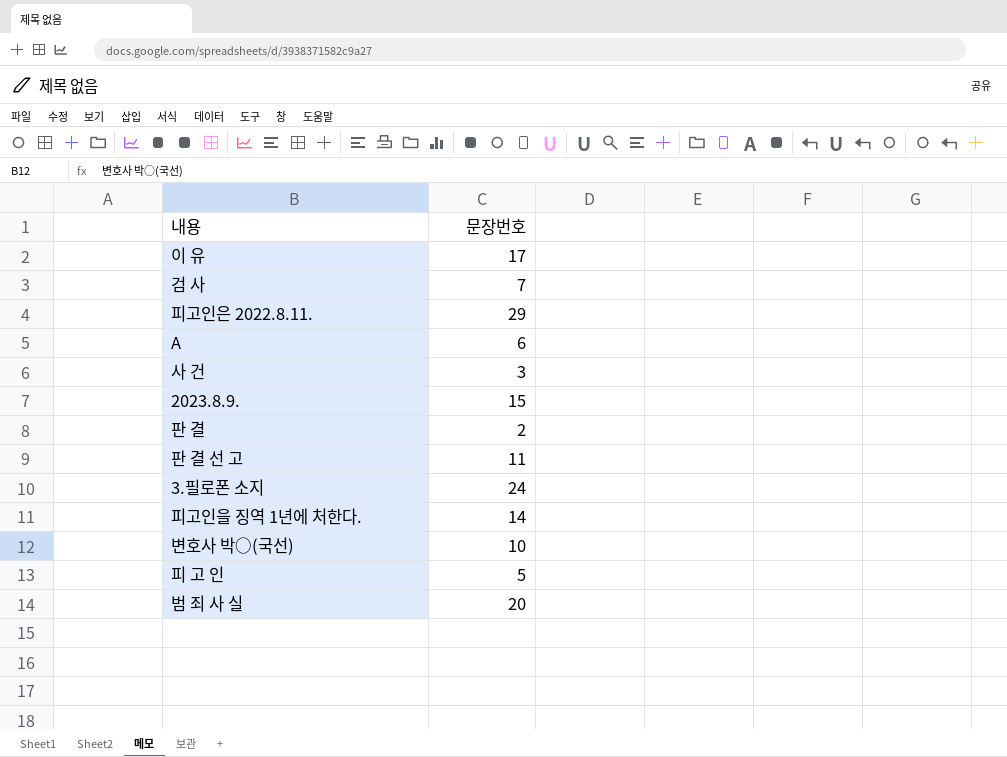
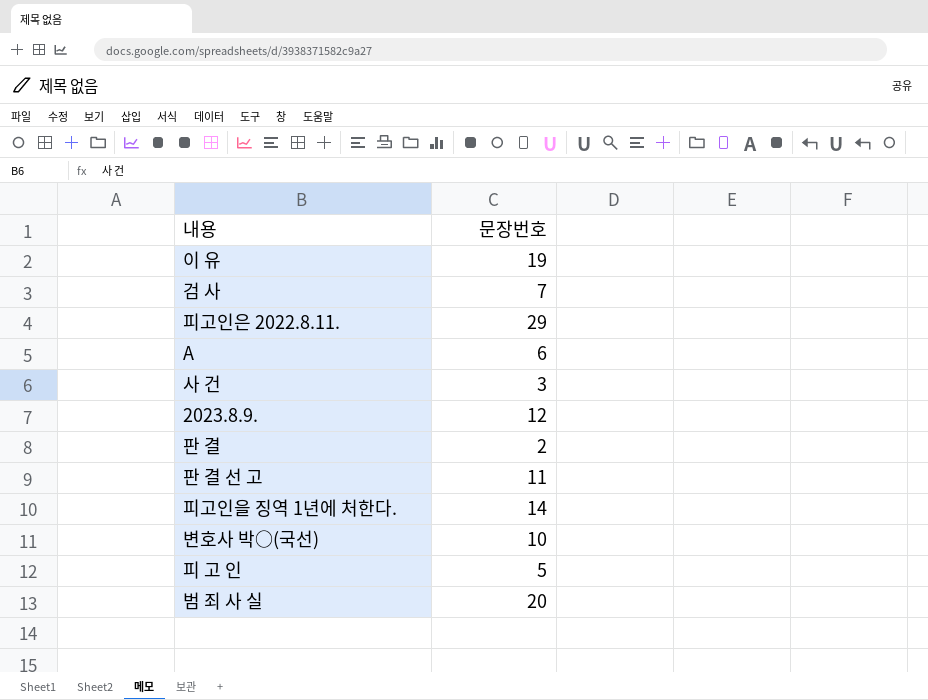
row 3.필로폰 소지: 24 -> none
이 유 | 문장번호: 17 -> 19
2023.8.9. | 문장번호: 15 -> 12

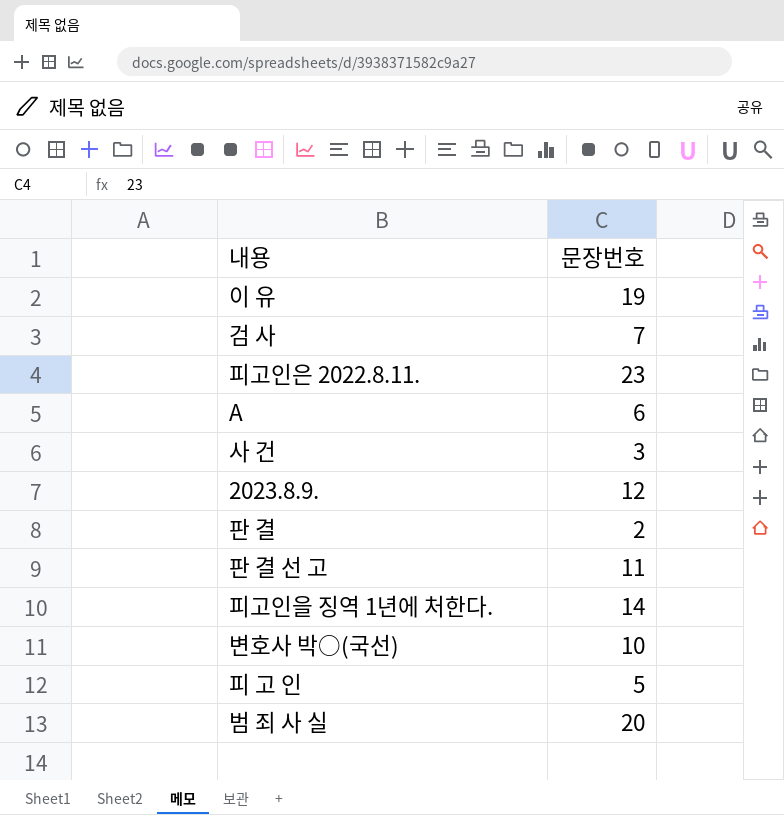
피고인은 2022.8.11. | 문장번호: 29 -> 23

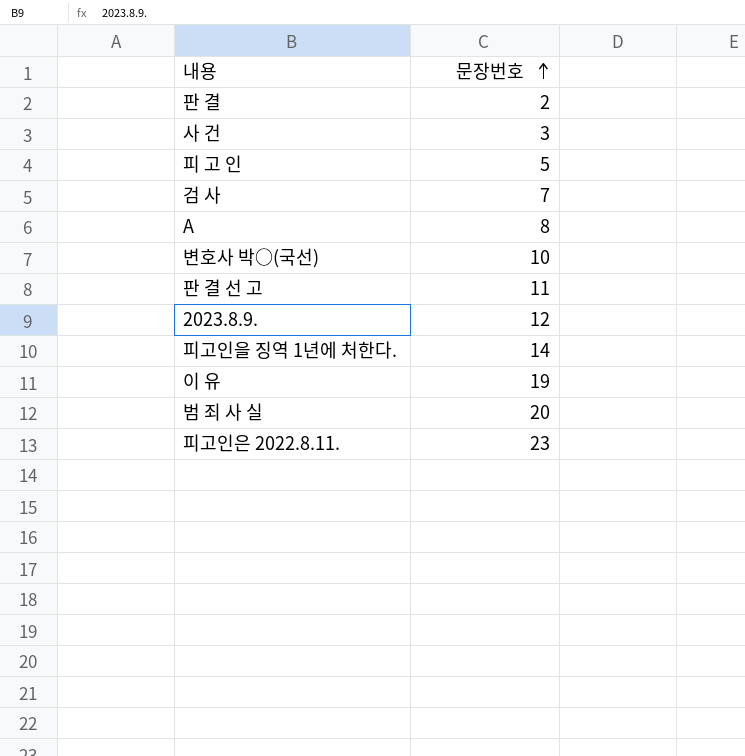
row order: none -> 문장번호 ascending
A | 문장번호: 6 -> 8

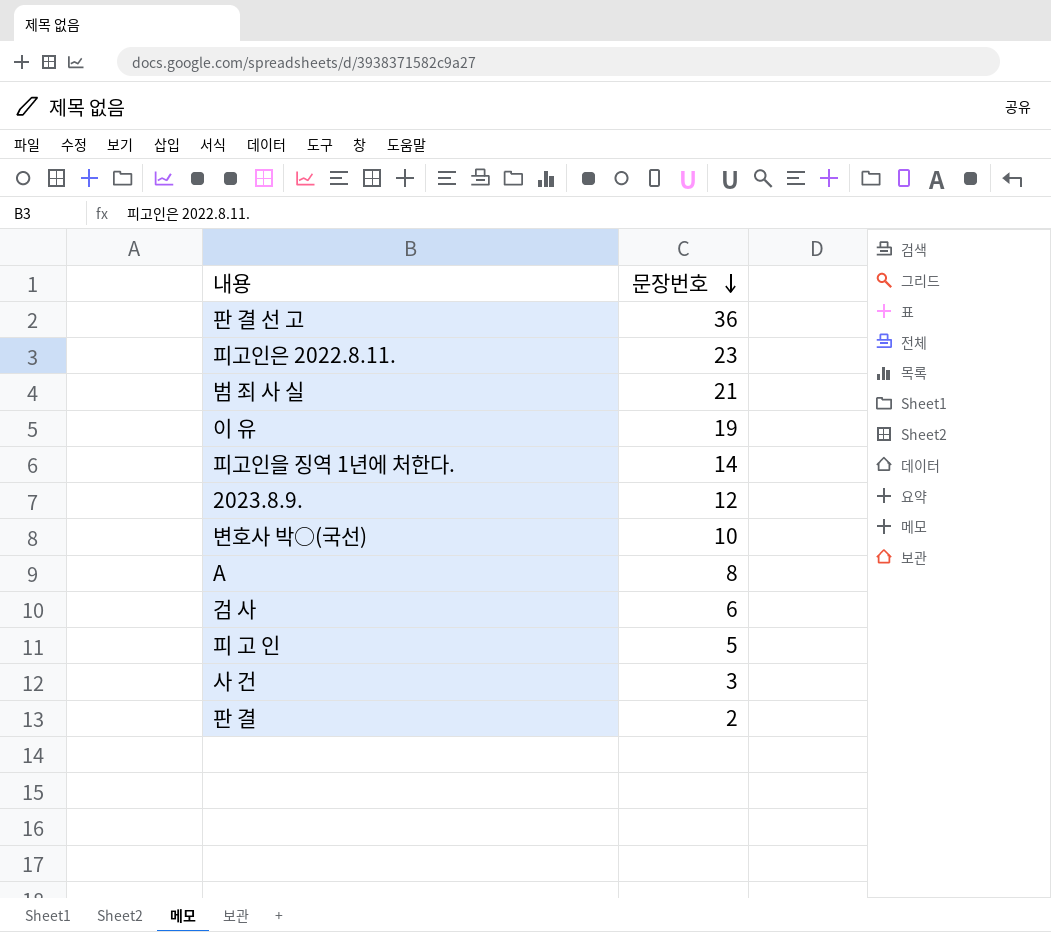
row order: 문장번호 ascending -> 문장번호 descending
판 결 선 고 | 문장번호: 11 -> 36
범 죄 사 실 | 문장번호: 20 -> 21
검 사 | 문장번호: 7 -> 6

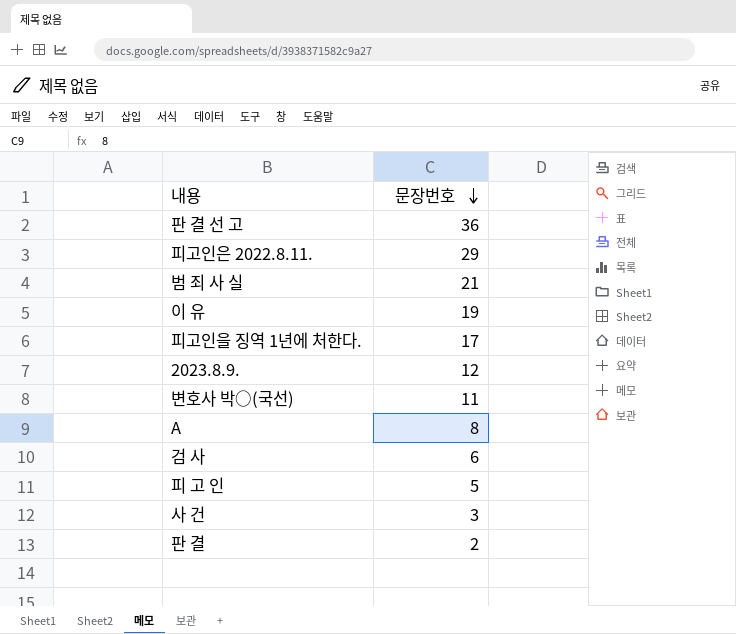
피고인은 2022.8.11. | 문장번호: 23 -> 29
피고인을 징역 1년에 처한다. | 문장번호: 14 -> 17
변호사 박○(국선) | 문장번호: 10 -> 11

